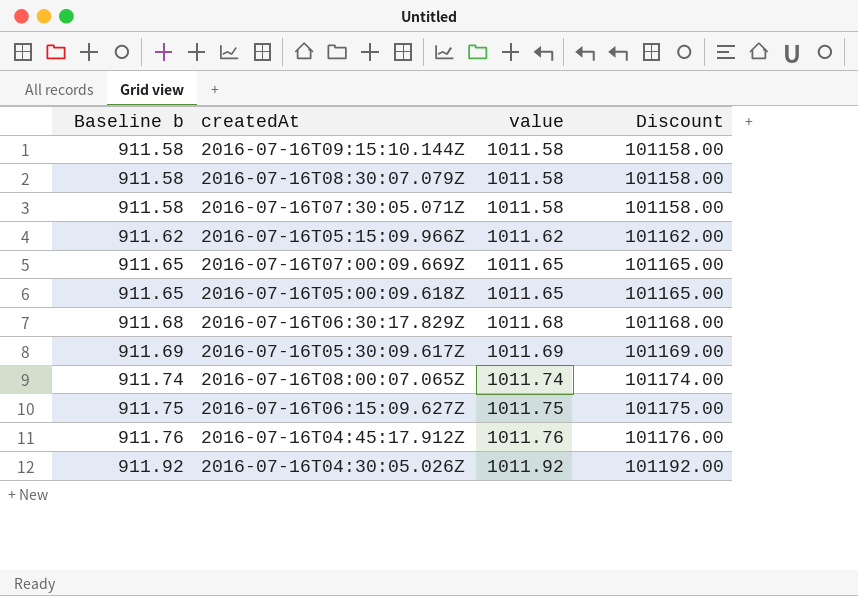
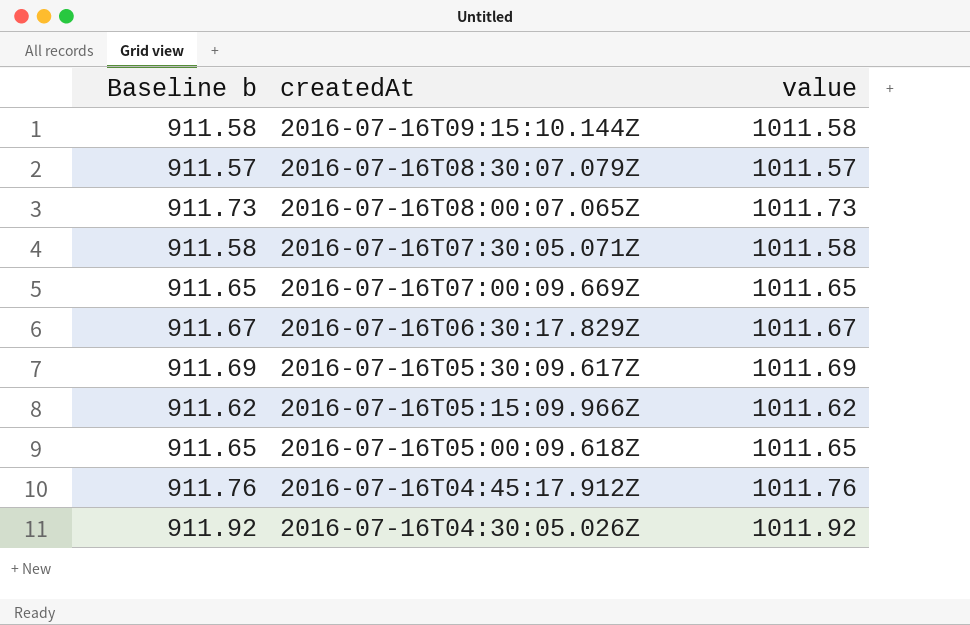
row order: Baseline b ascending -> createdAt descending
column Discount | formula: [value] * 100 -> none
row 2016-07-16T06:15:09.627Z: 911.75 | 1011.75 | 101175.00 -> none
2016-07-16T08:30:07.079Z | Baseline b: 911.58 -> 911.57
2016-07-16T08:30:07.079Z | value: 1011.58 -> 1011.57
2016-07-16T08:00:07.065Z | Baseline b: 911.74 -> 911.73
2016-07-16T08:00:07.065Z | value: 1011.74 -> 1011.73
2016-07-16T06:30:17.829Z | Baseline b: 911.68 -> 911.67
2016-07-16T06:30:17.829Z | value: 1011.68 -> 1011.67

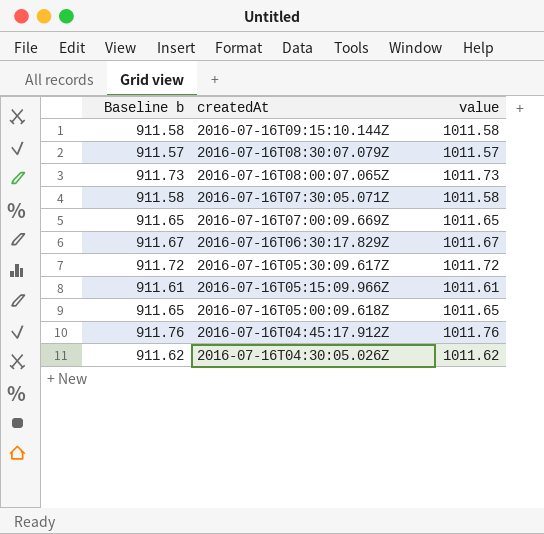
2016-07-16T05:30:09.617Z | Baseline b: 911.69 -> 911.72
2016-07-16T05:30:09.617Z | value: 1011.69 -> 1011.72
2016-07-16T05:15:09.966Z | Baseline b: 911.62 -> 911.61
2016-07-16T05:15:09.966Z | value: 1011.62 -> 1011.61
2016-07-16T04:30:05.026Z | Baseline b: 911.92 -> 911.62
2016-07-16T04:30:05.026Z | value: 1011.92 -> 1011.62

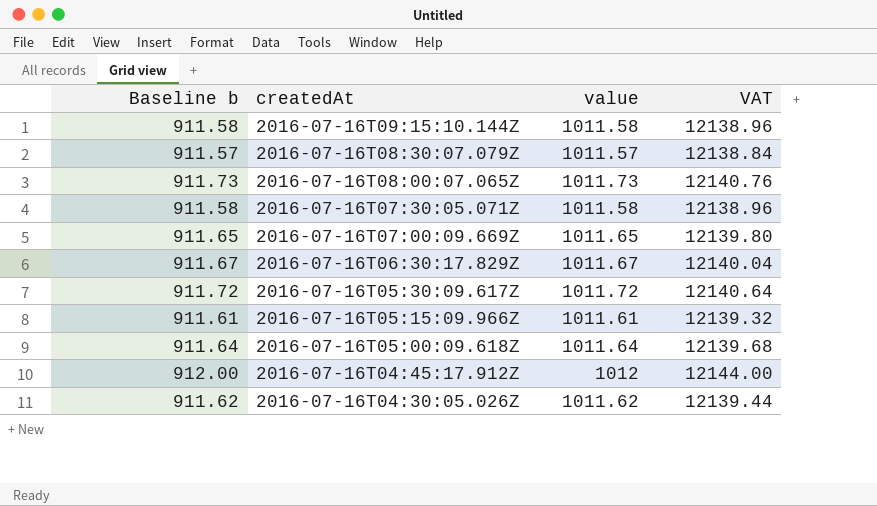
column VAT | formula: none -> [value] * 12
2016-07-16T05:00:09.618Z | Baseline b: 911.65 -> 911.64
2016-07-16T05:00:09.618Z | value: 1011.65 -> 1011.64
2016-07-16T04:45:17.912Z | Baseline b: 911.76 -> 912.00
2016-07-16T04:45:17.912Z | value: 1011.76 -> 1012

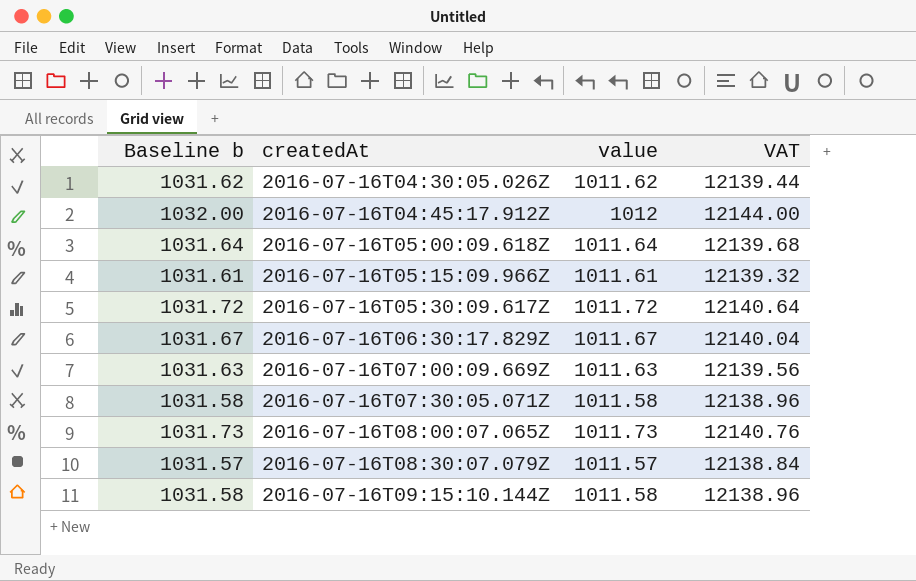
row order: createdAt descending -> createdAt ascending
column Baseline b | formula: [value] - 100 -> [value] + 20
2016-07-16T07:00:09.669Z | value: 1011.65 -> 1011.63
2016-07-16T07:00:09.669Z | VAT: 12139.80 -> 12139.56

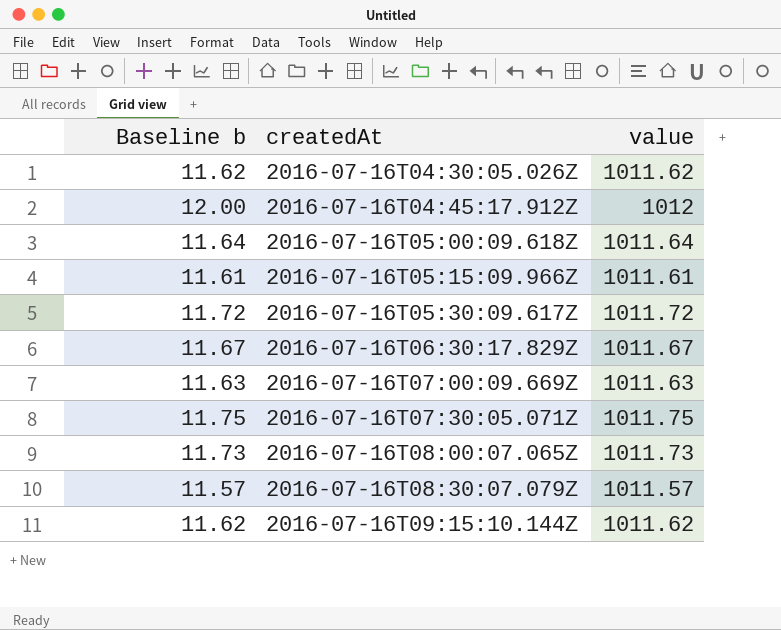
column VAT | formula: [value] * 12 -> none
column Baseline b | formula: [value] + 20 -> [value] - 1000
2016-07-16T07:30:05.071Z | value: 1011.58 -> 1011.75
2016-07-16T09:15:10.144Z | value: 1011.58 -> 1011.62

